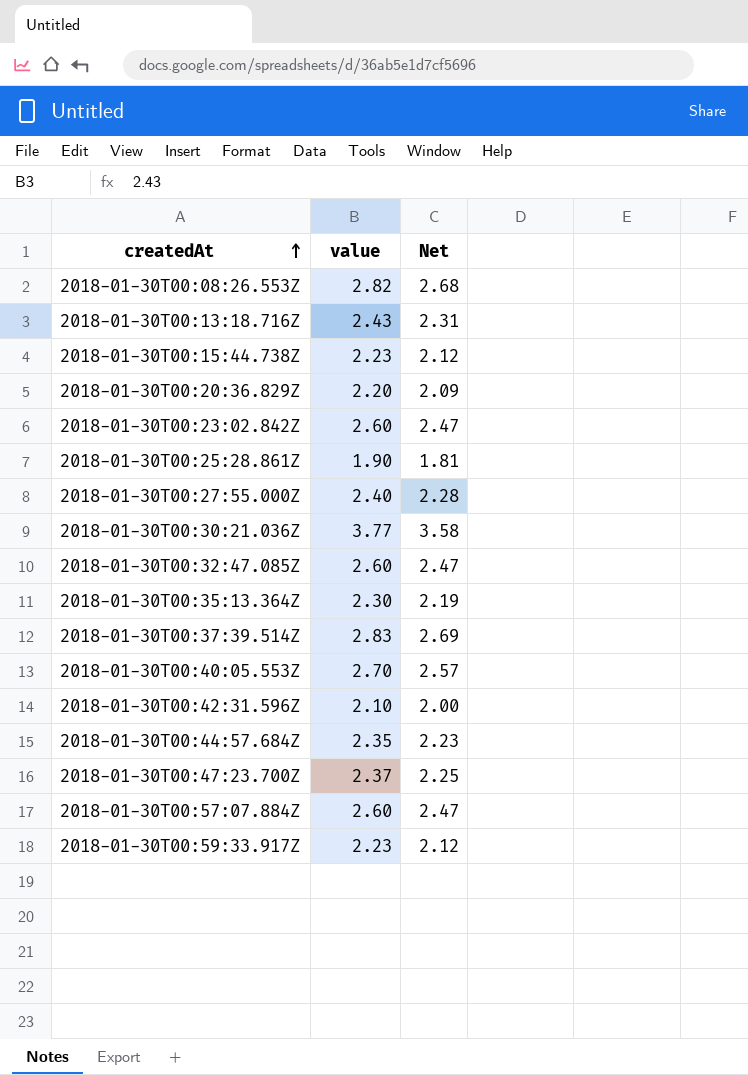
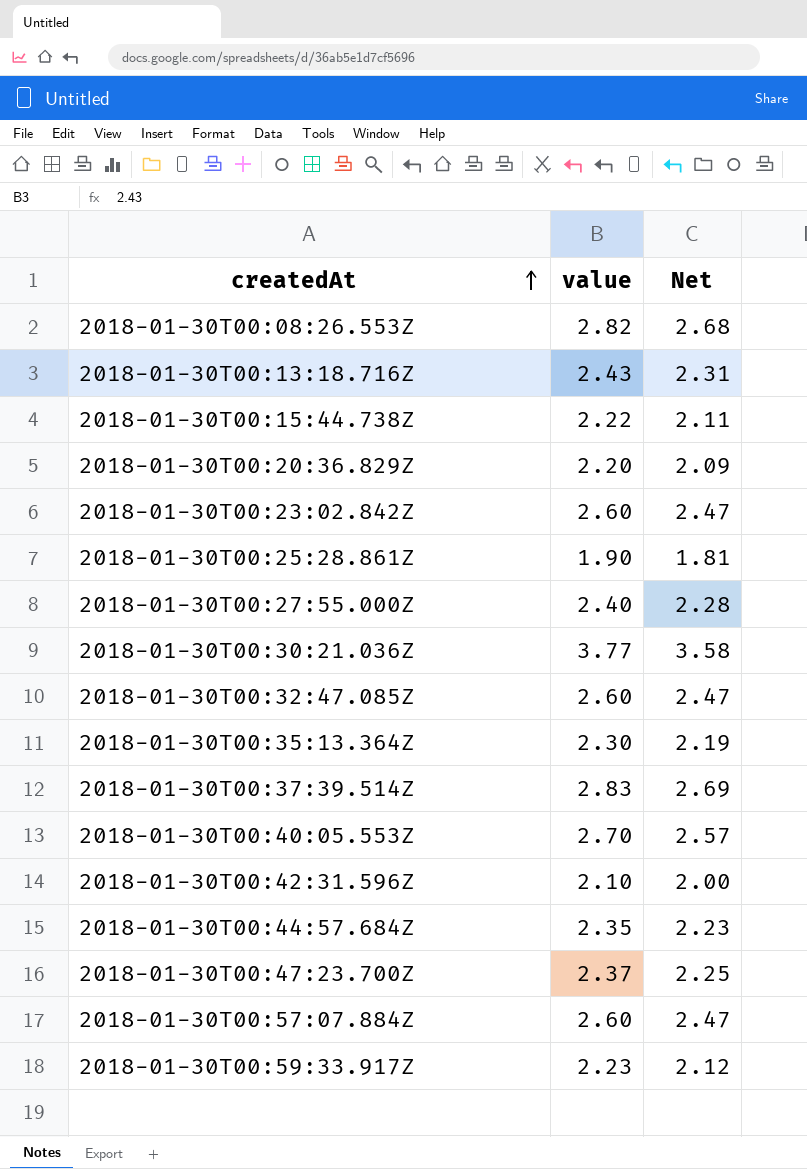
2018-01-30T00:15:44.738Z | value: 2.23 -> 2.22
2018-01-30T00:15:44.738Z | Net: 2.12 -> 2.11

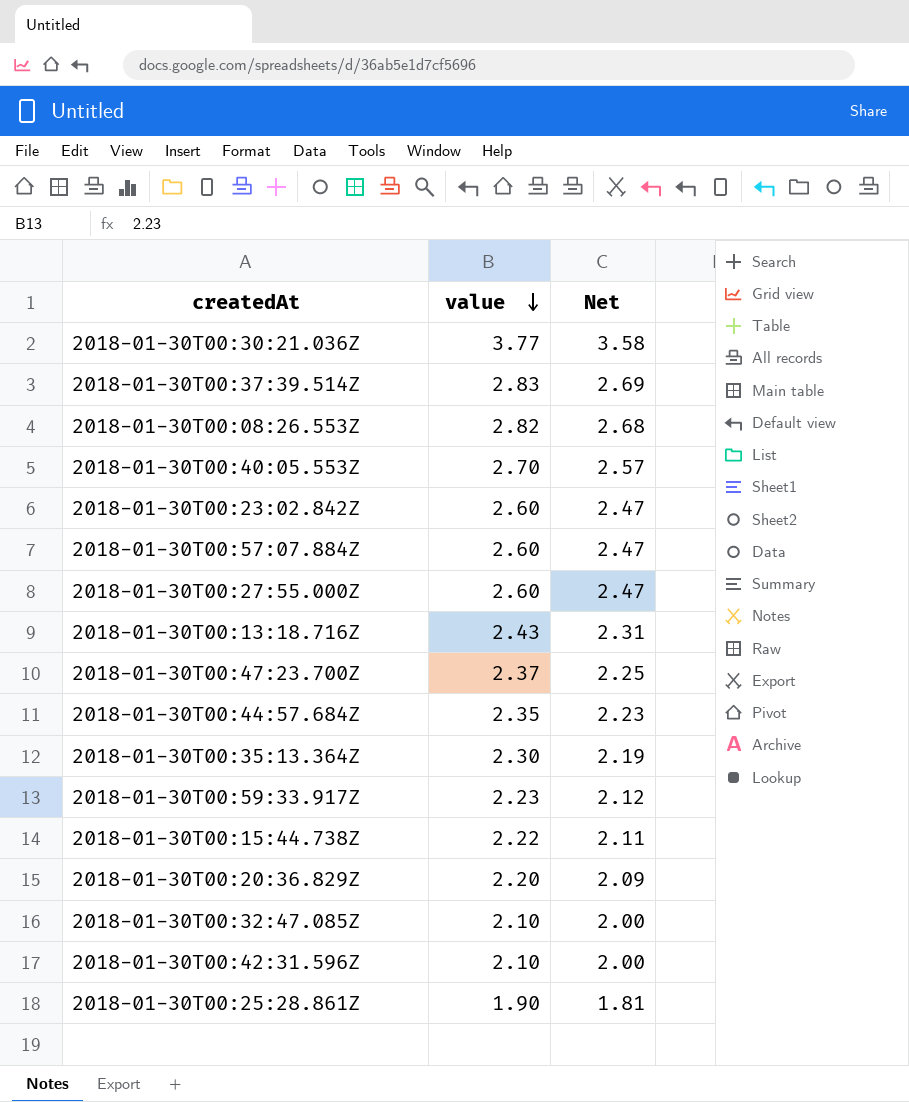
row order: createdAt ascending -> value descending
2018-01-30T00:27:55.000Z | value: 2.40 -> 2.60
2018-01-30T00:27:55.000Z | Net: 2.28 -> 2.47
2018-01-30T00:32:47.085Z | value: 2.60 -> 2.10
2018-01-30T00:32:47.085Z | Net: 2.47 -> 2.00

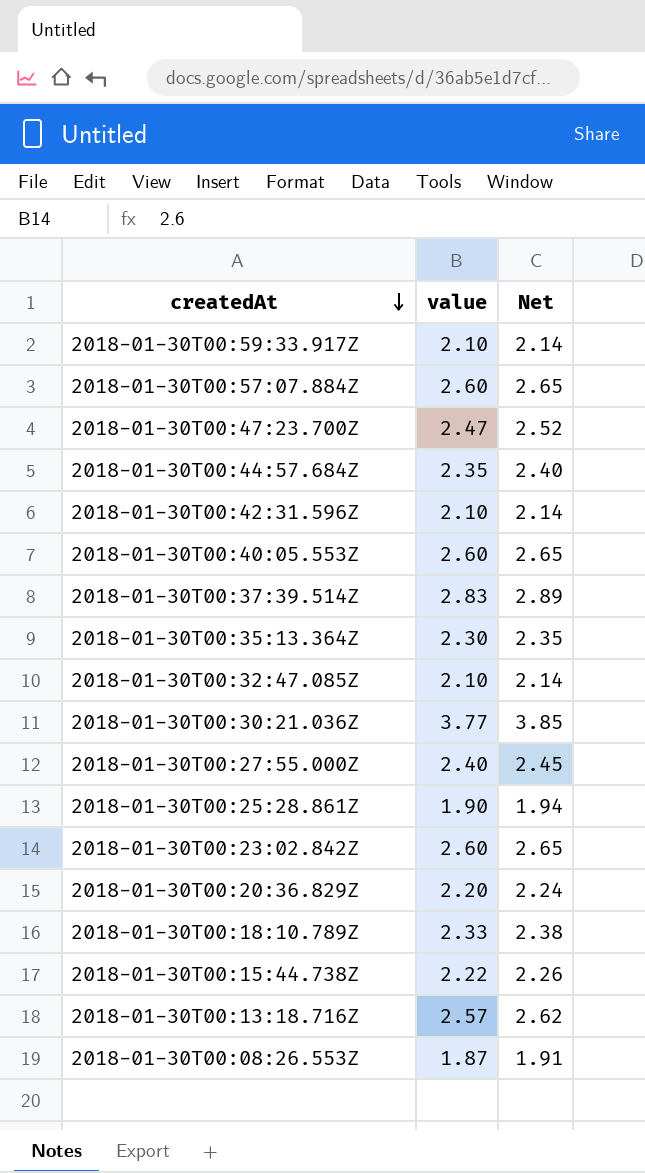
row order: value descending -> createdAt descending
column Net | formula: [value] * 0.95 -> [value] * 1.02
2018-01-30T00:59:33.917Z | value: 2.23 -> 2.10
2018-01-30T00:47:23.700Z | value: 2.37 -> 2.47
2018-01-30T00:40:05.553Z | value: 2.70 -> 2.60
2018-01-30T00:27:55.000Z | value: 2.60 -> 2.40
row 2018-01-30T00:18:10.789Z: none -> 2.33 | 2.38
2018-01-30T00:13:18.716Z | value: 2.43 -> 2.57
2018-01-30T00:08:26.553Z | value: 2.82 -> 1.87

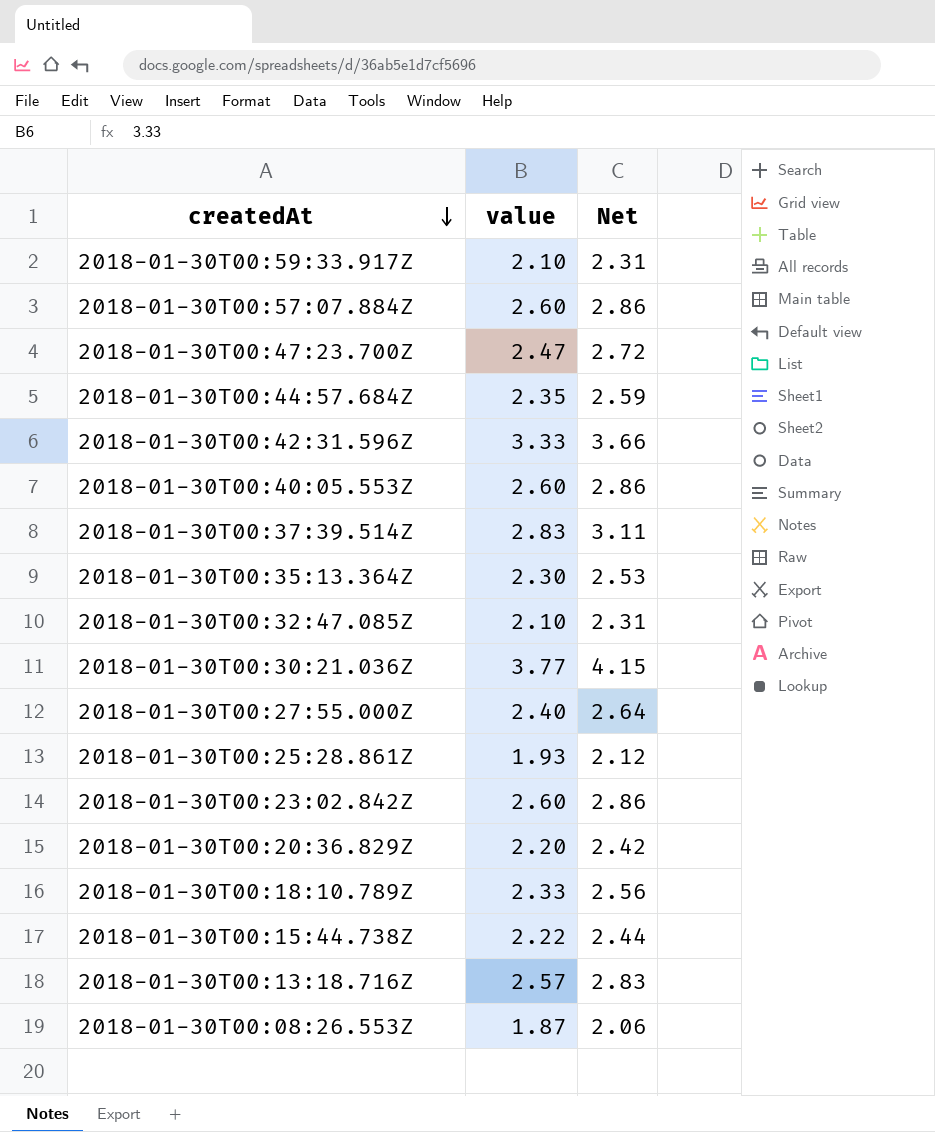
column Net | formula: [value] * 1.02 -> [value] * 1.1
2018-01-30T00:42:31.596Z | value: 2.10 -> 3.33
2018-01-30T00:25:28.861Z | value: 1.90 -> 1.93

